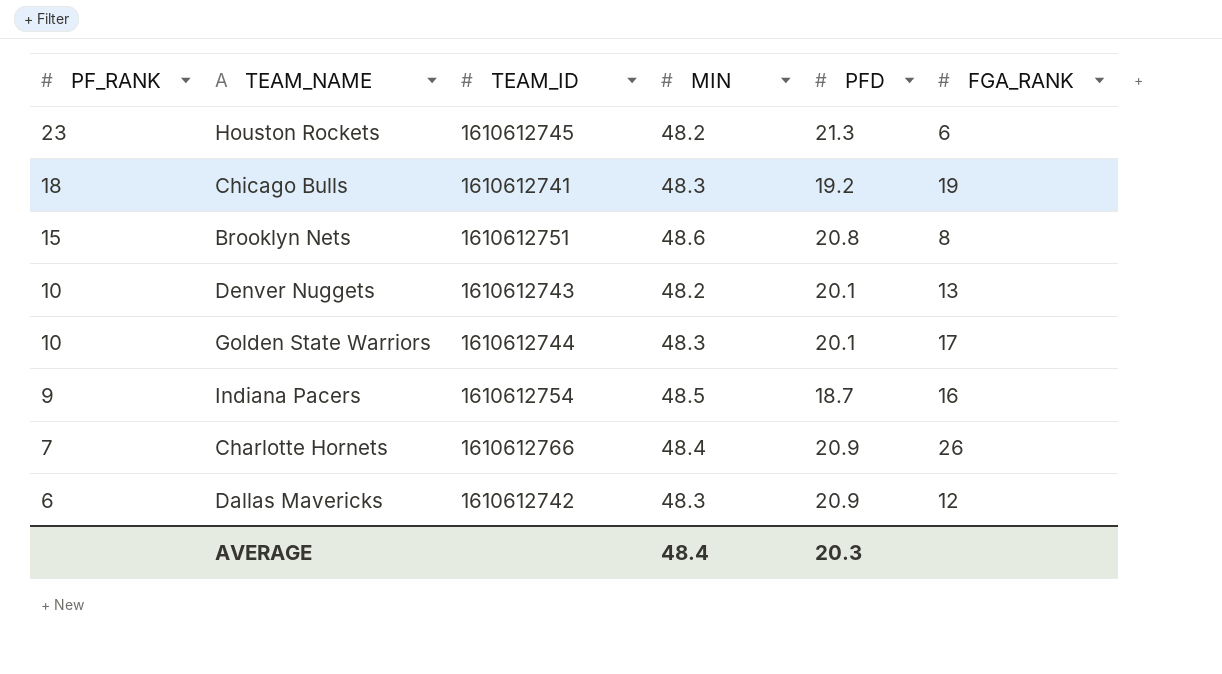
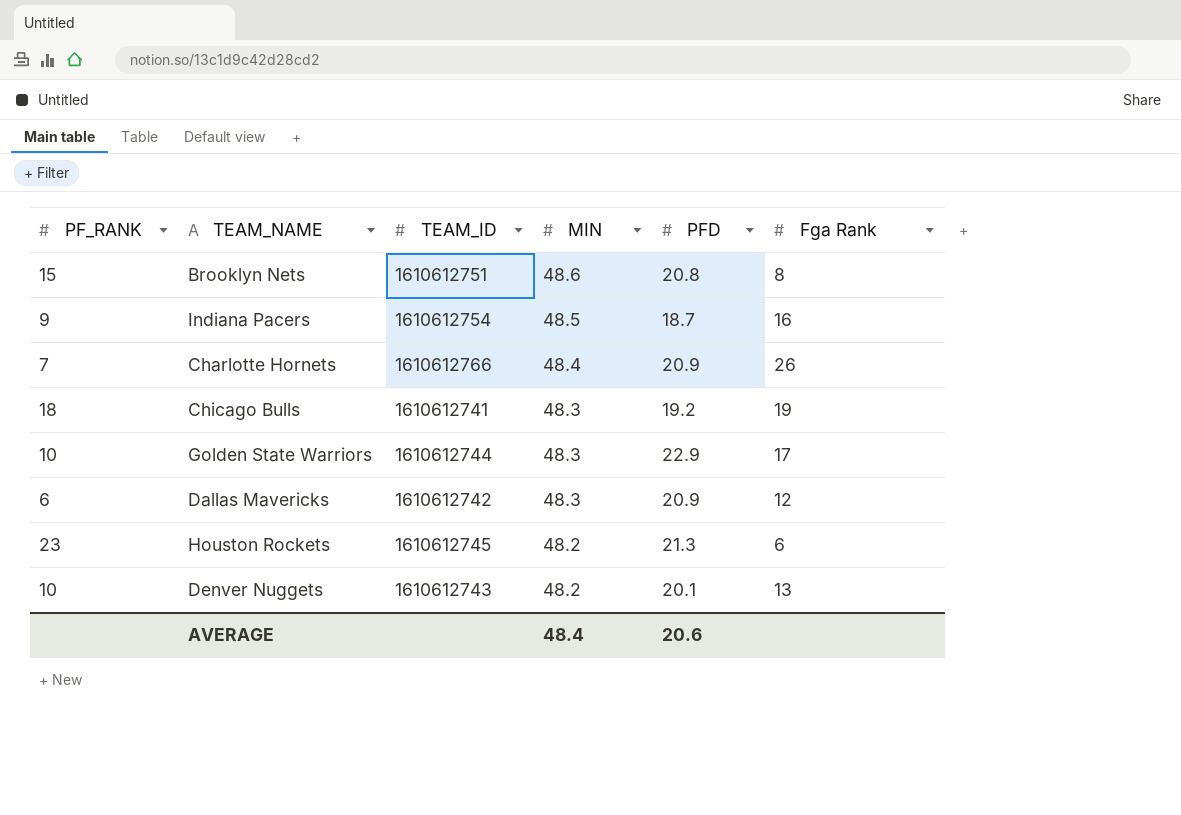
row order: PF_RANK descending -> MIN descending
column name: FGA_RANK -> Fga Rank
Golden State Warriors | PFD: 20.1 -> 22.9
AVERAGE | PFD: 20.3 -> 20.6

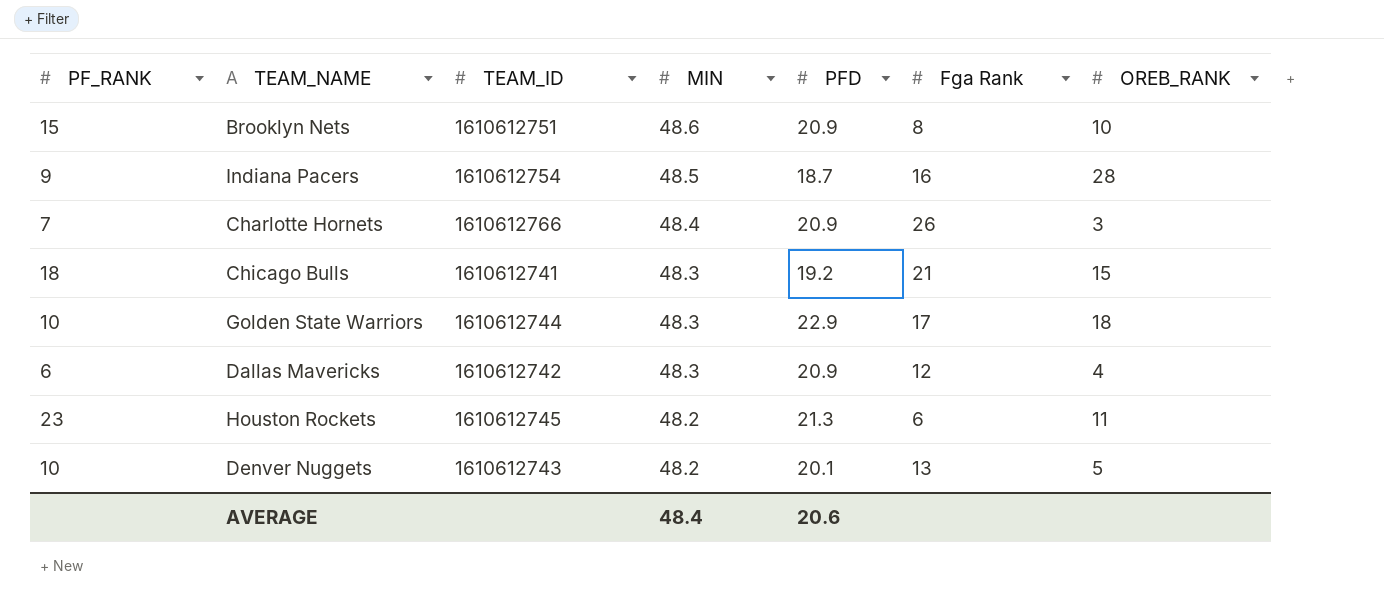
column OREB_RANK | position: none -> 7
Brooklyn Nets | PFD: 20.8 -> 20.9
Chicago Bulls | Fga Rank: 19 -> 21

